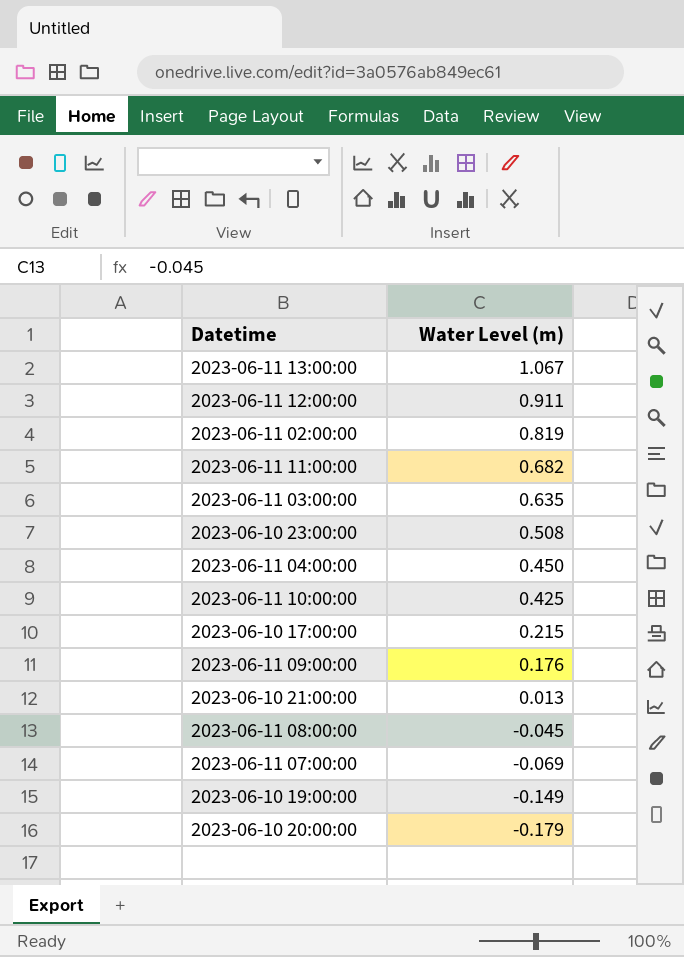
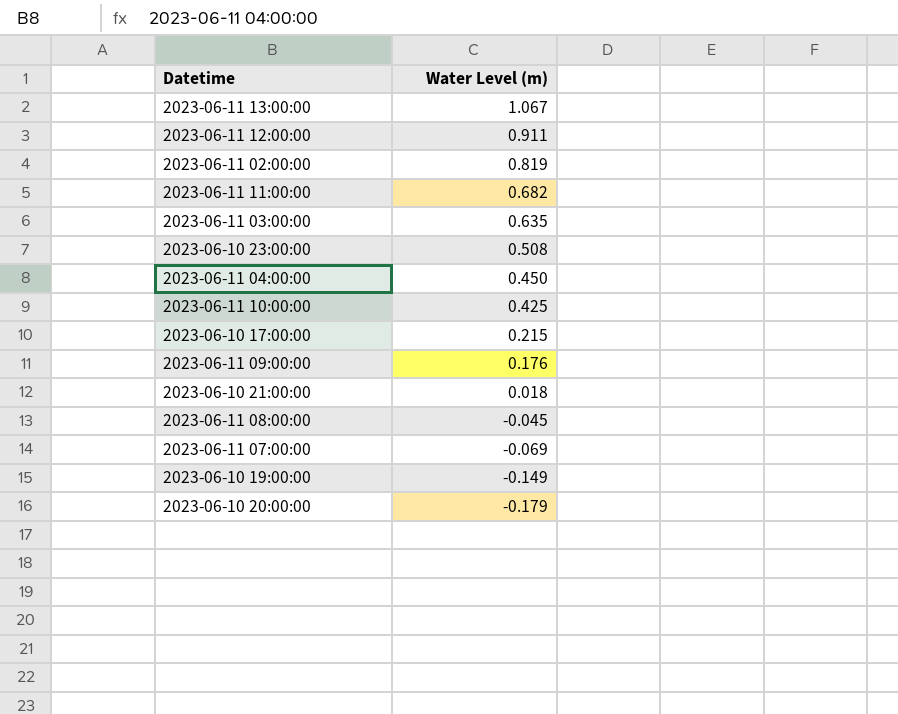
2023-06-10 21:00:00 | Water Level (m): 0.013 -> 0.018

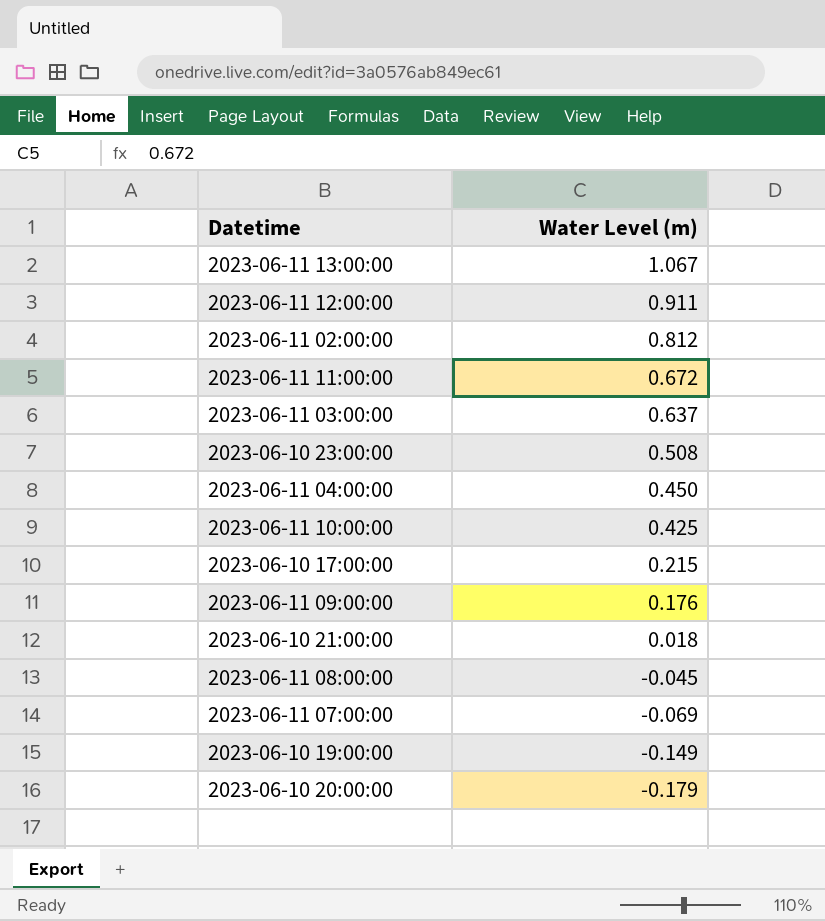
2023-06-11 02:00:00 | Water Level (m): 0.819 -> 0.812
2023-06-11 11:00:00 | Water Level (m): 0.682 -> 0.672
2023-06-11 03:00:00 | Water Level (m): 0.635 -> 0.637

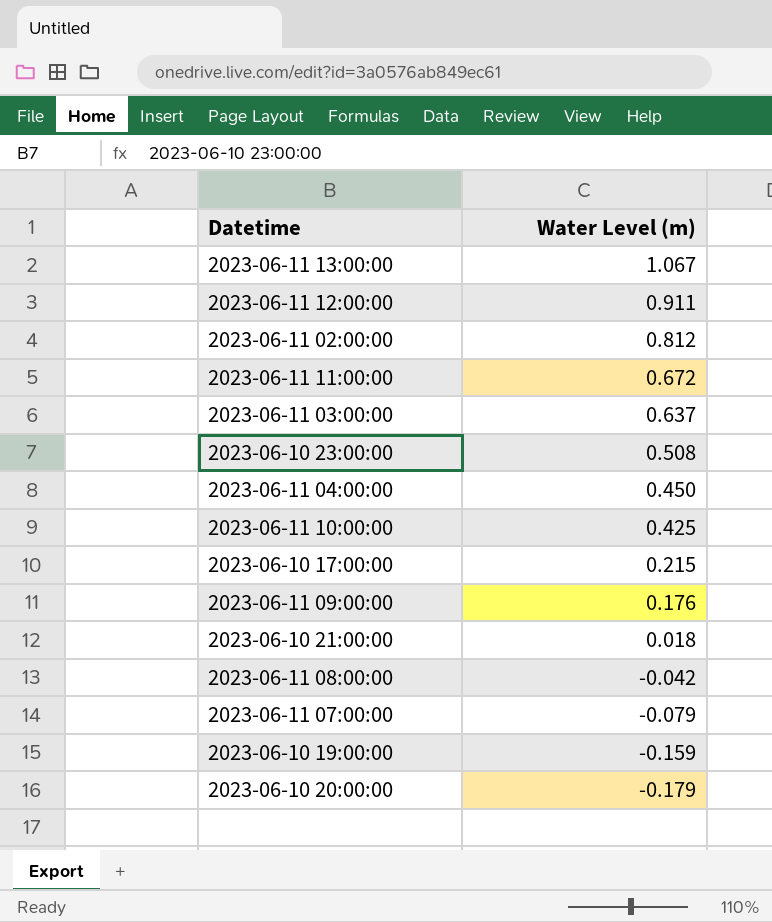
2023-06-11 08:00:00 | Water Level (m): -0.045 -> -0.042
2023-06-11 07:00:00 | Water Level (m): -0.069 -> -0.079
2023-06-10 19:00:00 | Water Level (m): -0.149 -> -0.159

